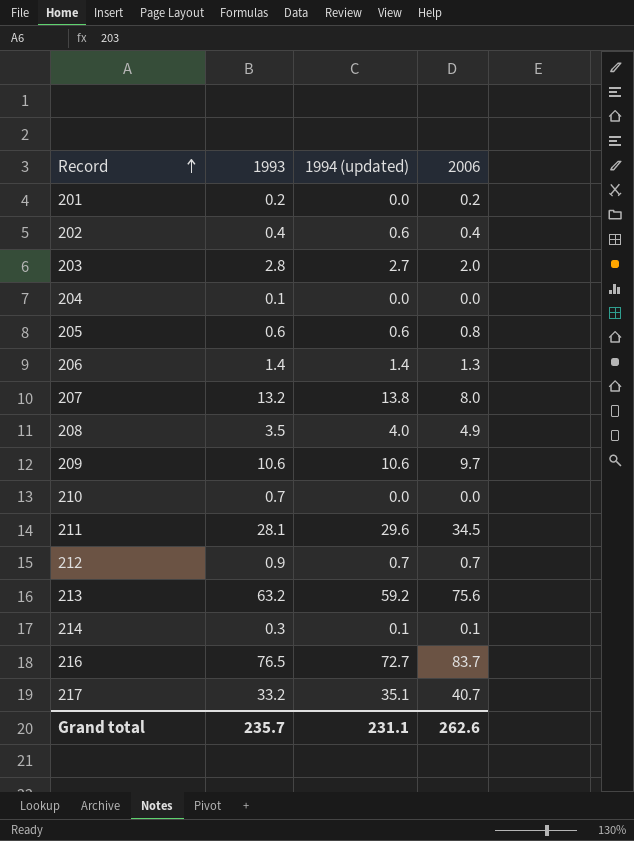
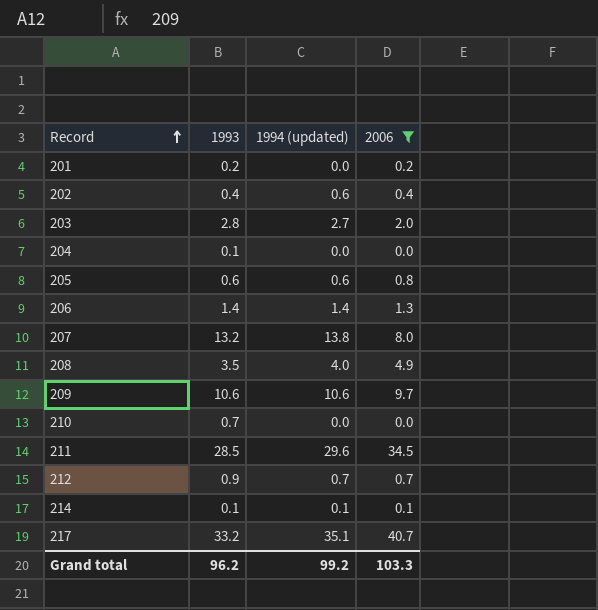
filter: none -> 2006 <= 40.7
211 | 1993: 28.1 -> 28.5
214 | 1993: 0.3 -> 0.1
Grand total | 1993: 235.7 -> 96.2
Grand total | 1994 (updated): 231.1 -> 99.2
Grand total | 2006: 262.6 -> 103.3

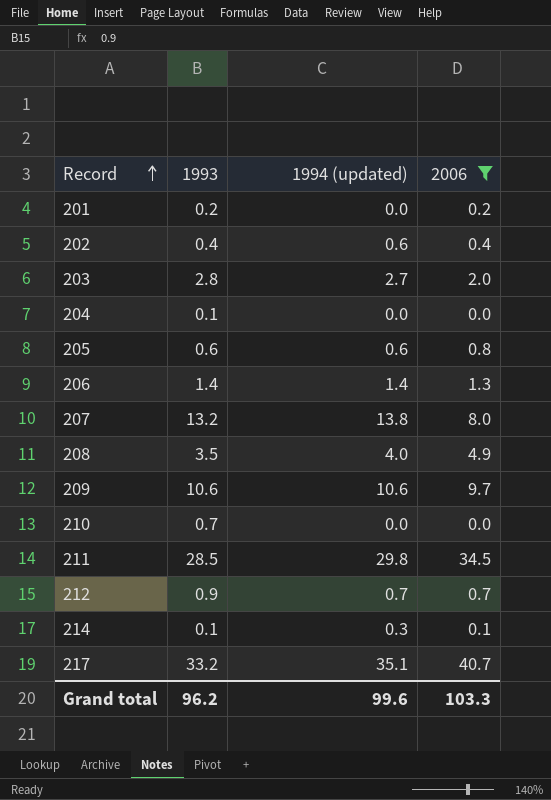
211 | 1994 (updated): 29.6 -> 29.8
214 | 1994 (updated): 0.1 -> 0.3
Grand total | 1994 (updated): 99.2 -> 99.6

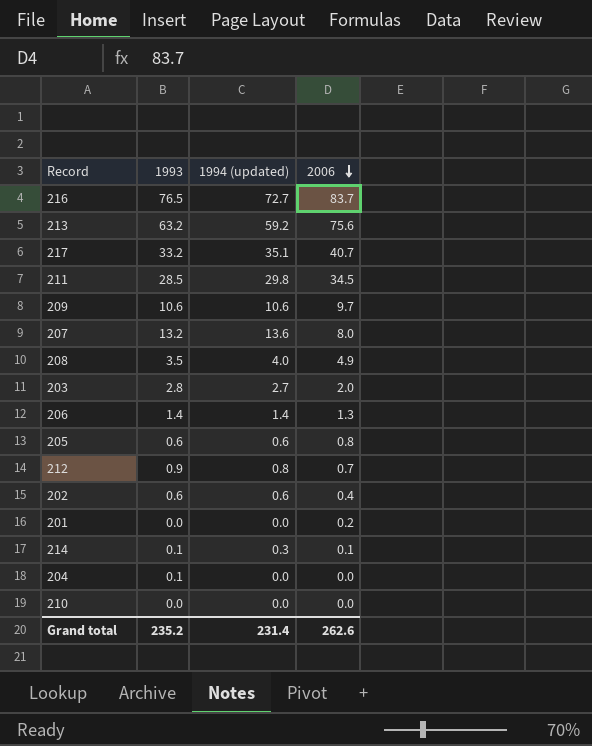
filter: 2006 <= 40.7 -> none
row order: Record ascending -> 2006 descending
207 | 1994 (updated): 13.8 -> 13.6
212 | 1994 (updated): 0.7 -> 0.8
202 | 1993: 0.4 -> 0.6
201 | 1993: 0.2 -> 0.0
210 | 1993: 0.7 -> 0.0
Grand total | 1993: 96.2 -> 235.2
Grand total | 1994 (updated): 99.6 -> 231.4
Grand total | 2006: 103.3 -> 262.6

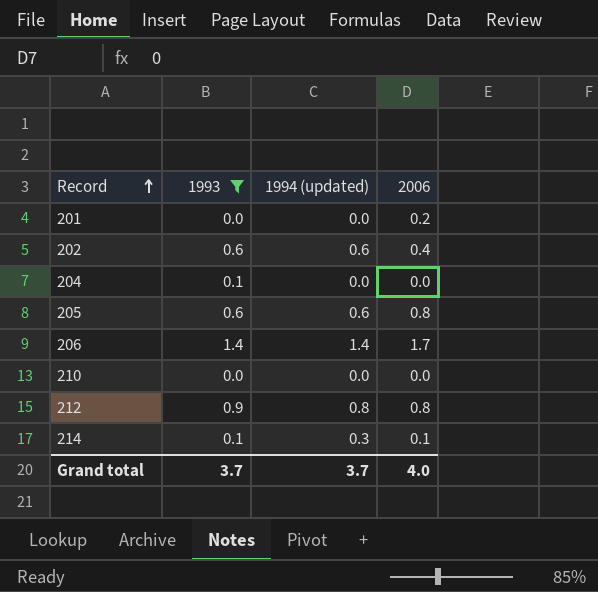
filter: none -> 1993 <= 1.4
row order: 2006 descending -> Record ascending
206 | 2006: 1.3 -> 1.7
212 | 2006: 0.7 -> 0.8
Grand total | 1993: 235.2 -> 3.7
Grand total | 1994 (updated): 231.4 -> 3.7
Grand total | 2006: 262.6 -> 4.0

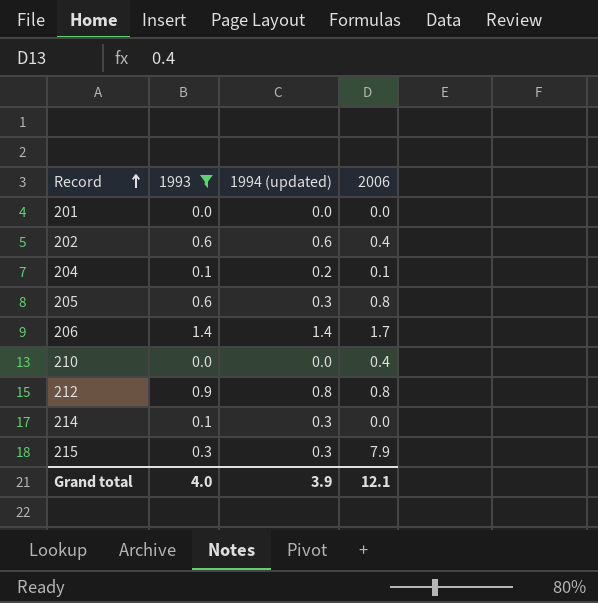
201 | 2006: 0.2 -> 0.0
204 | 1994 (updated): 0.0 -> 0.2
204 | 2006: 0.0 -> 0.1
205 | 1994 (updated): 0.6 -> 0.3
210 | 2006: 0.0 -> 0.4
214 | 2006: 0.1 -> 0.0
row 215: none -> 0.3 | 0.3 | 7.9
Grand total | 1993: 3.7 -> 4.0
Grand total | 1994 (updated): 3.7 -> 3.9
Grand total | 2006: 4.0 -> 12.1

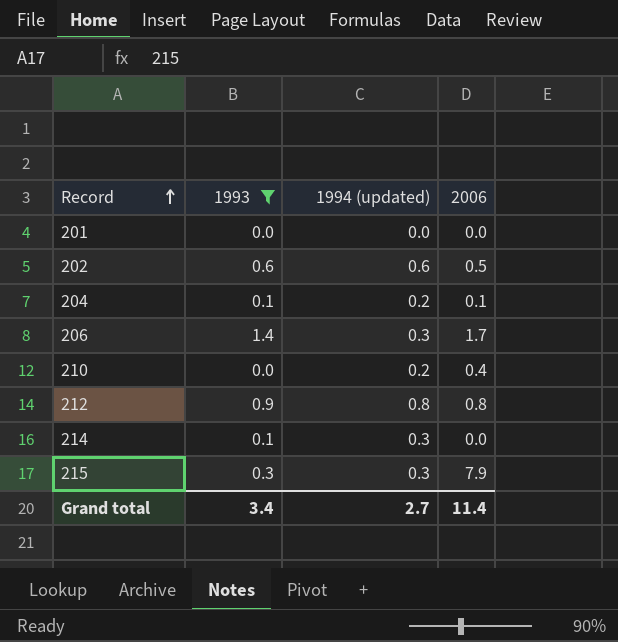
row 205: 0.6 | 0.3 | 0.8 -> none
202 | 2006: 0.4 -> 0.5
206 | 1994 (updated): 1.4 -> 0.3
210 | 1994 (updated): 0.0 -> 0.2
Grand total | 1993: 4.0 -> 3.4
Grand total | 1994 (updated): 3.9 -> 2.7
Grand total | 2006: 12.1 -> 11.4

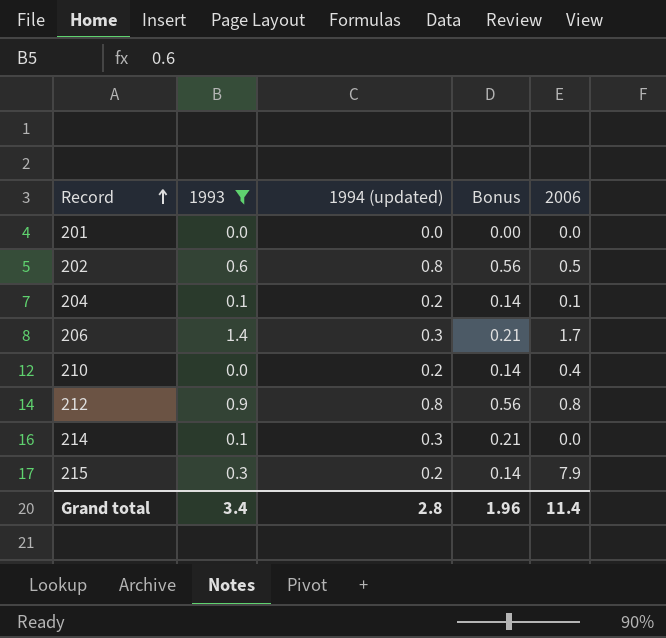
column Bonus | formula: none -> [1994 (updated)] * 0.7
202 | 1994 (updated): 0.6 -> 0.8
215 | 1994 (updated): 0.3 -> 0.2
Grand total | 1994 (updated): 2.7 -> 2.8

